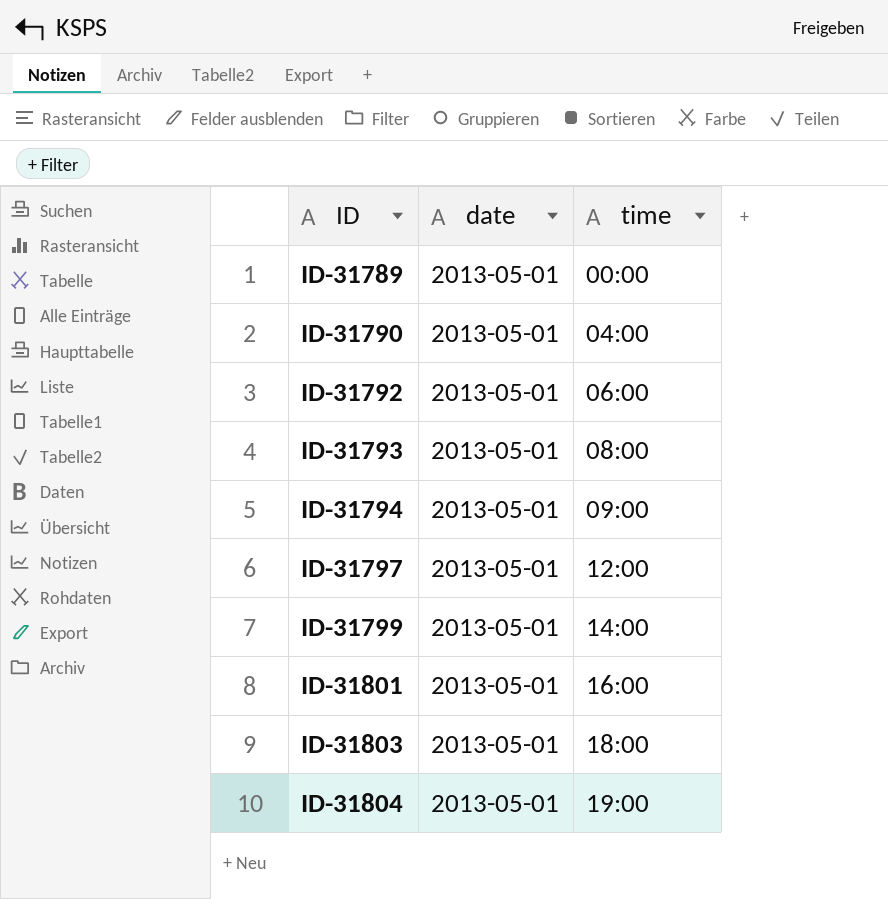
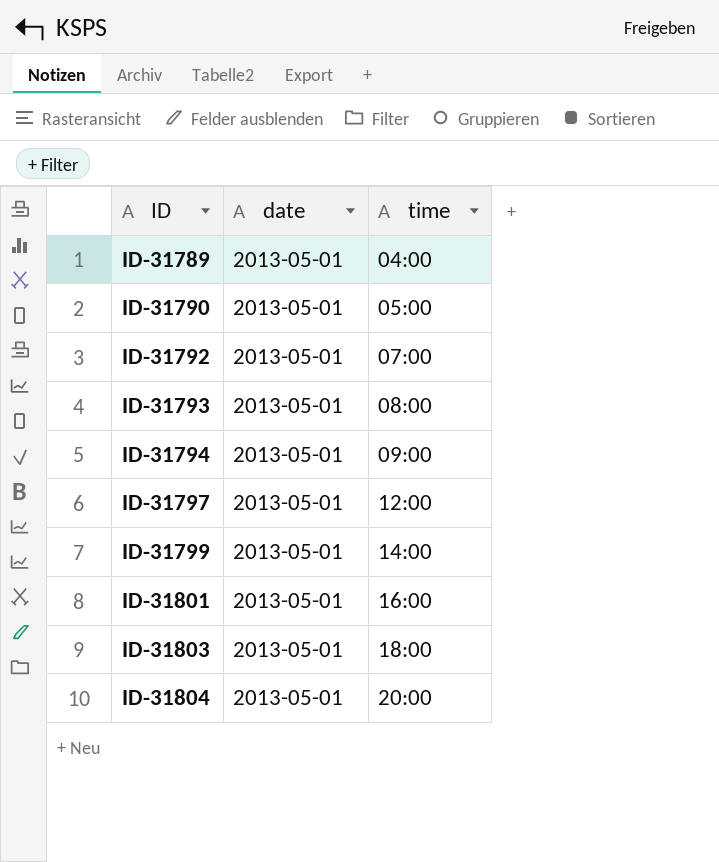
ID-31789 | time: 00:00 -> 04:00
ID-31790 | time: 04:00 -> 05:00
ID-31792 | time: 06:00 -> 07:00
ID-31804 | time: 19:00 -> 20:00

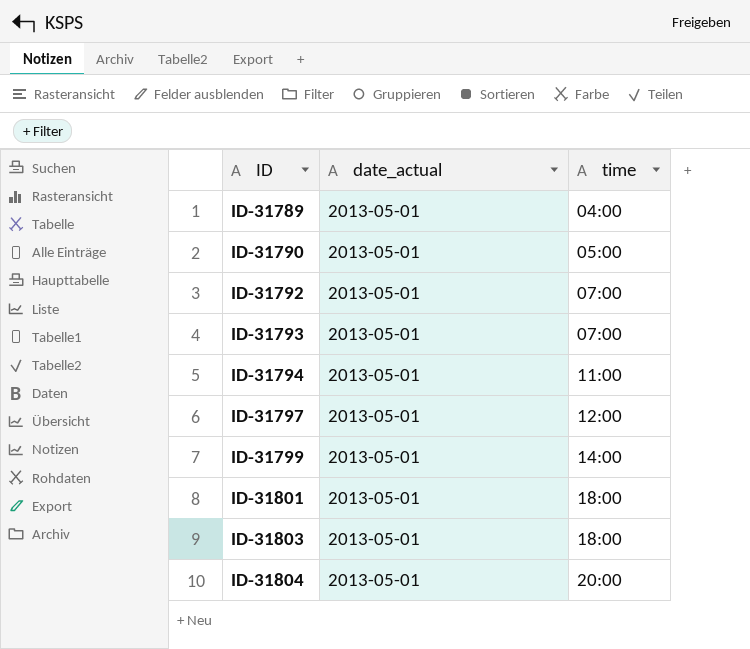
column name: date -> date_actual
ID-31793 | time: 08:00 -> 07:00
ID-31794 | time: 09:00 -> 11:00
ID-31801 | time: 16:00 -> 18:00

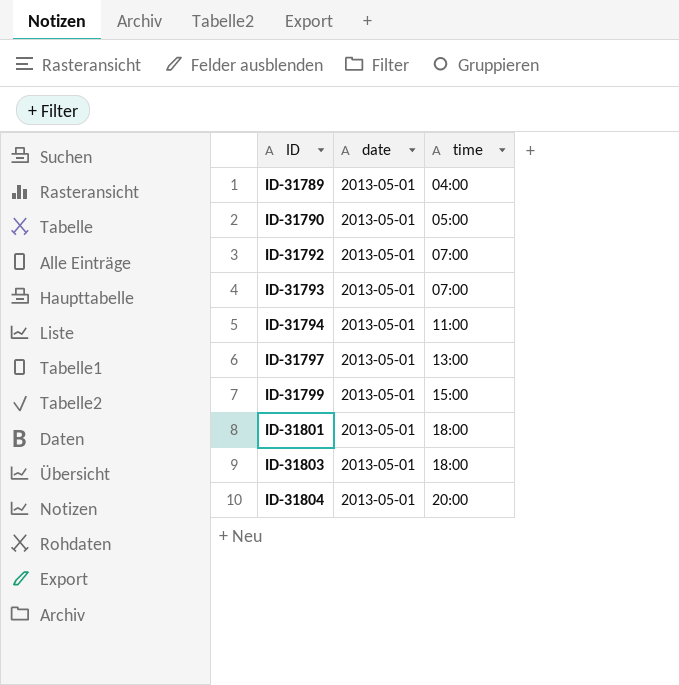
column name: date_actual -> date
ID-31797 | time: 12:00 -> 13:00
ID-31799 | time: 14:00 -> 15:00

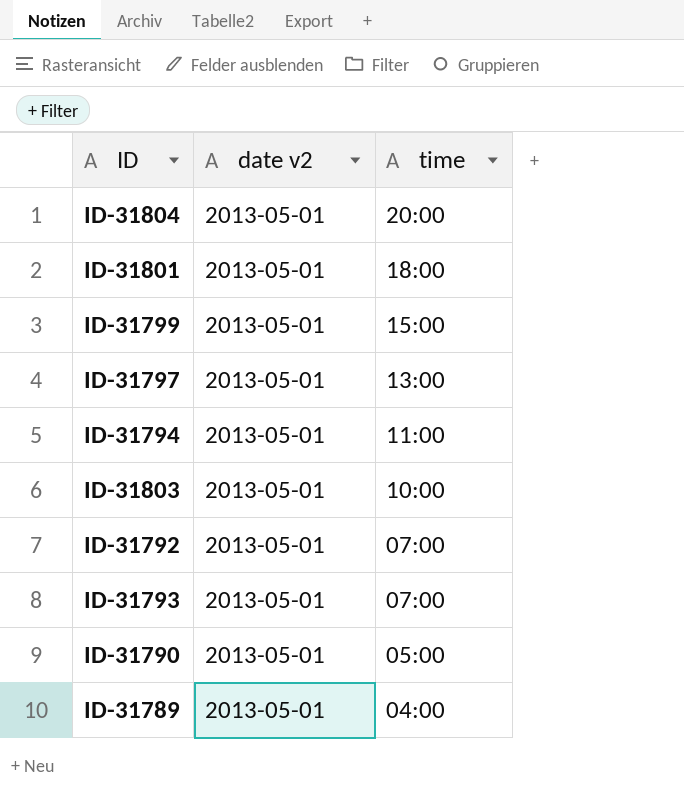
row order: ID ascending -> time descending
column name: date -> date v2
ID-31803 | time: 18:00 -> 10:00

